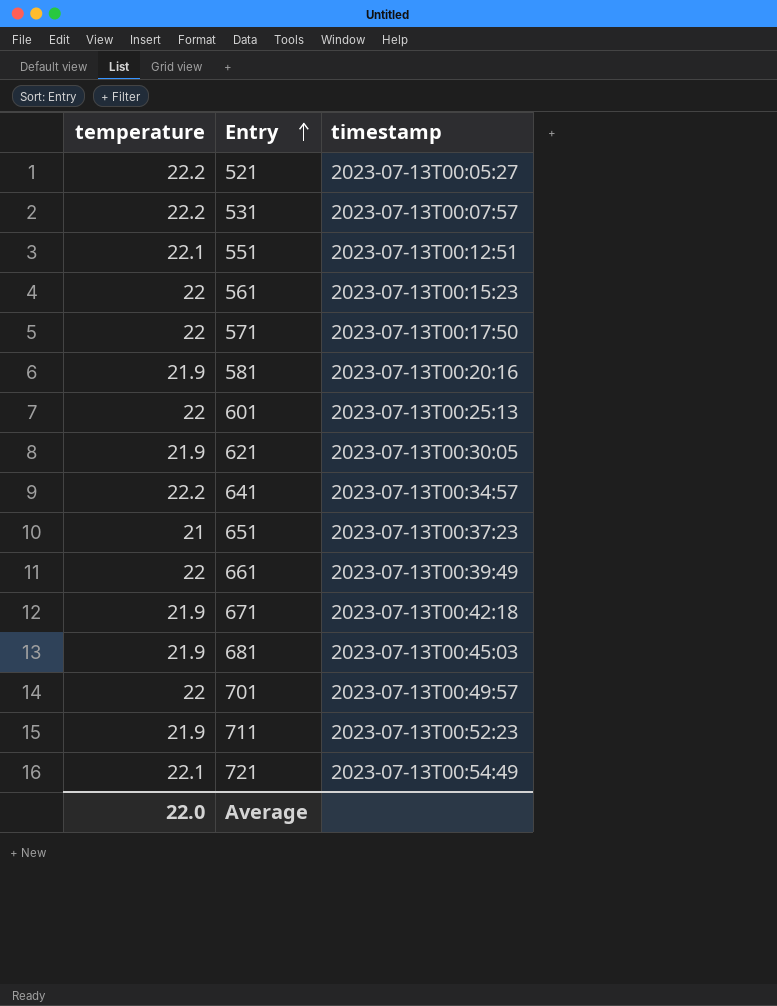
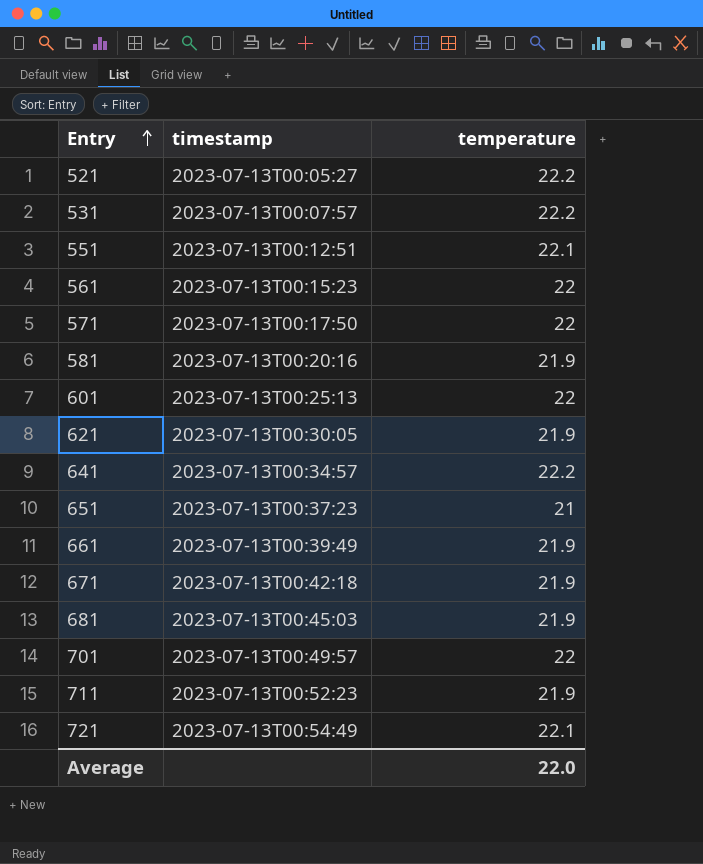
column temperature | position: 1 -> 3
661 | temperature: 22 -> 21.9

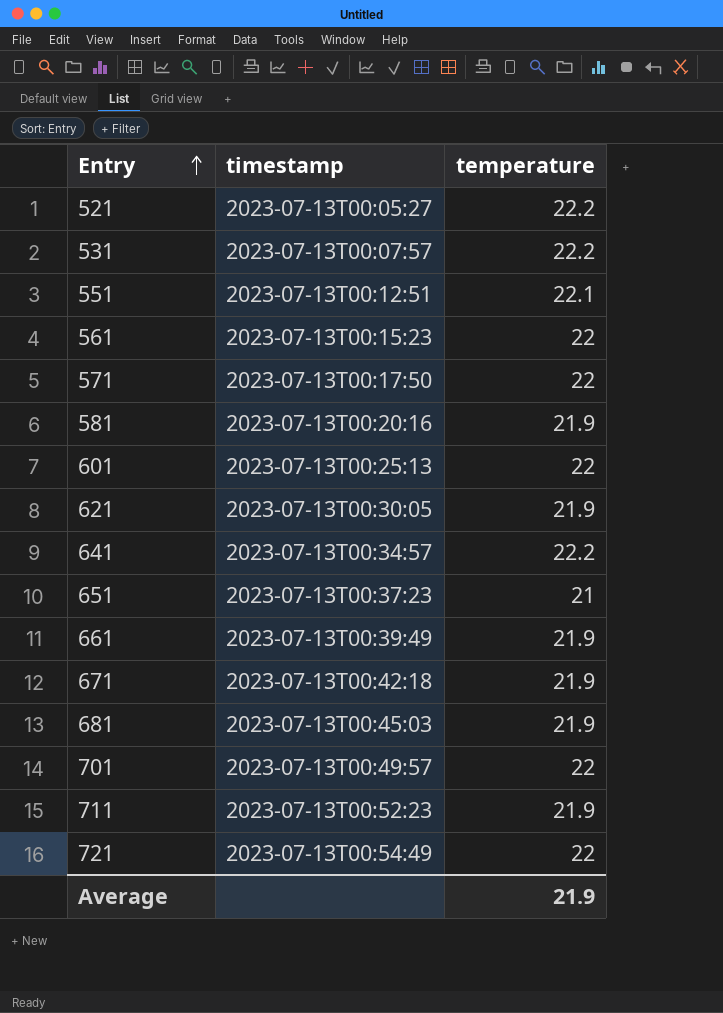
721 | temperature: 22.1 -> 22
Average | temperature: 22.0 -> 21.9

